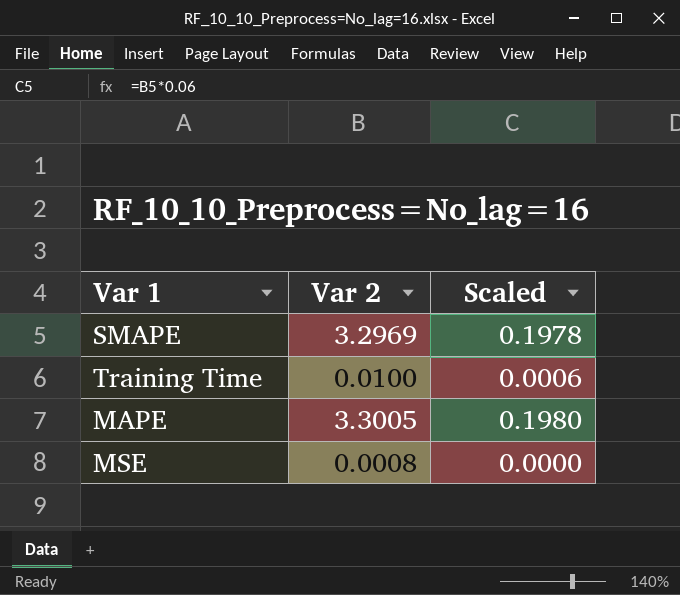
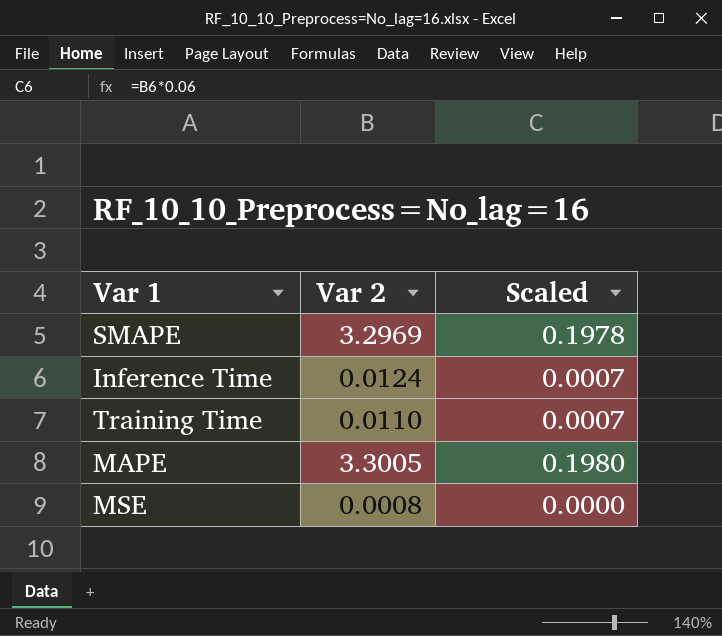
row Inference Time: none -> 0.0124 | 0.0007
Training Time | Var 2: 0.0100 -> 0.0110
Training Time | Scaled: 0.0006 -> 0.0007

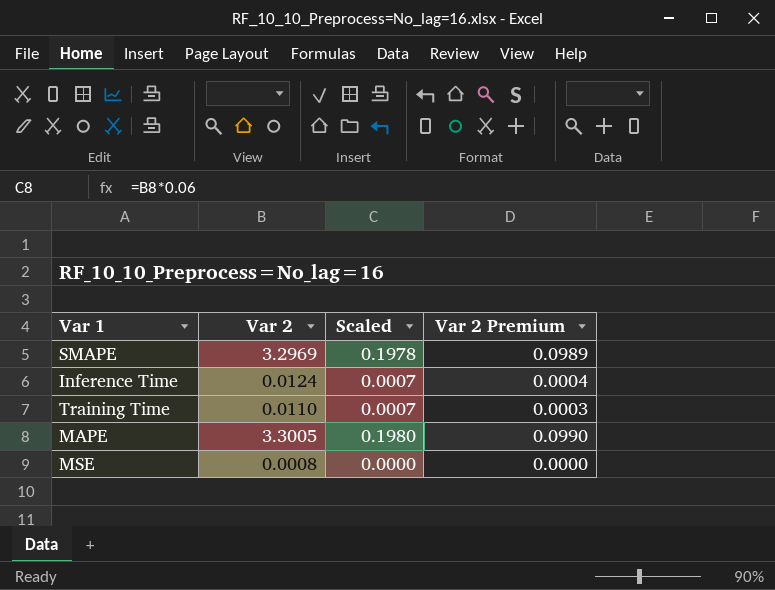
column Var 2 Premium | formula: none -> [Var 2] * 0.03

